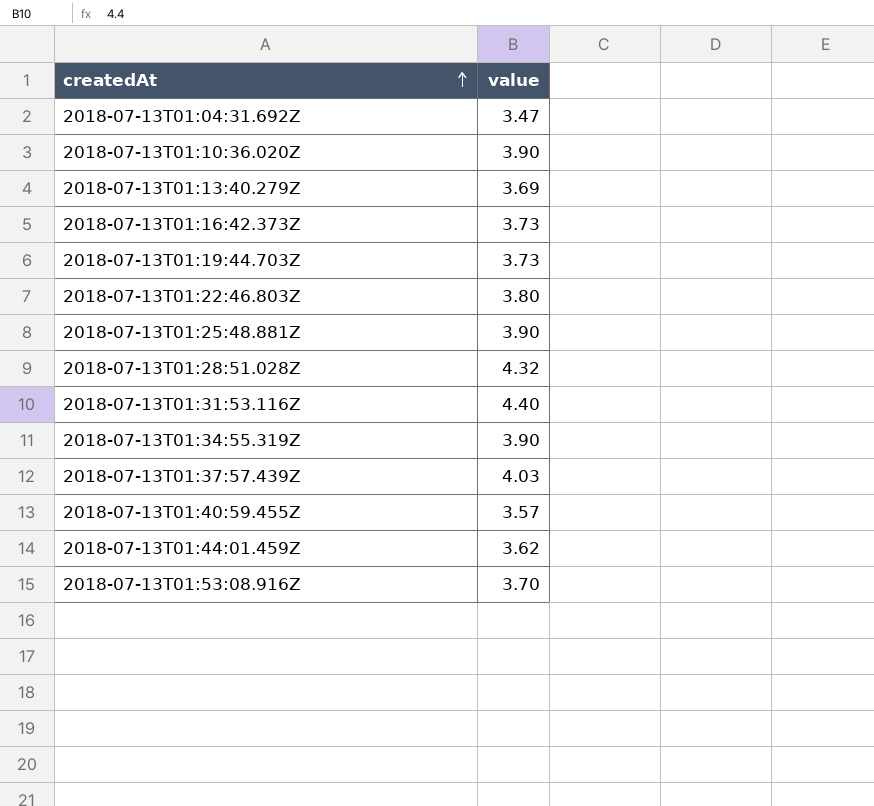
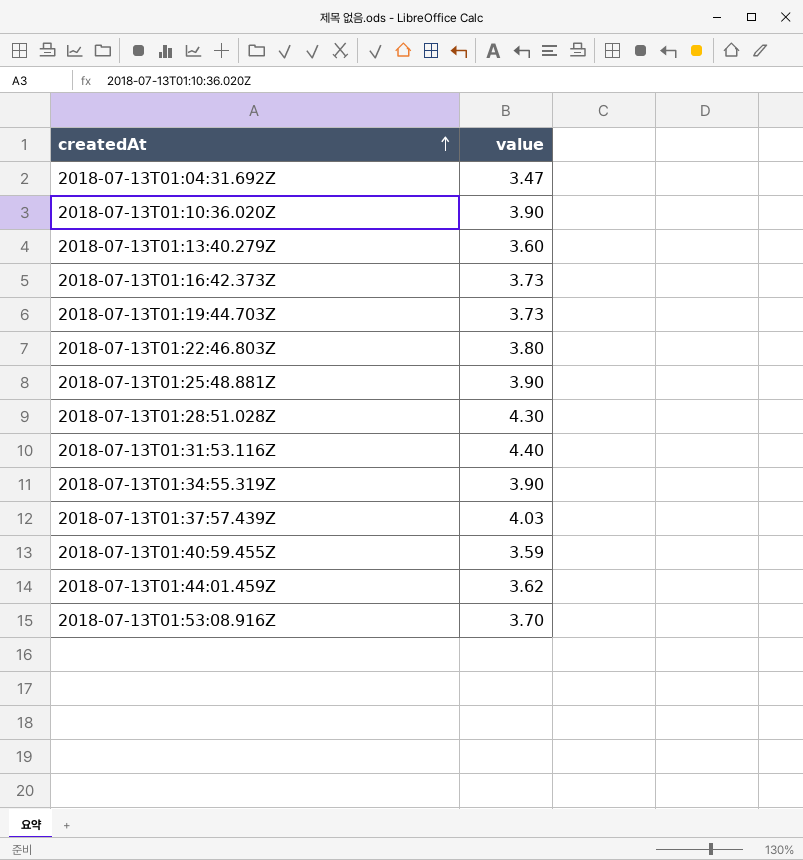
2018-07-13T01:13:40.279Z | value: 3.69 -> 3.60
2018-07-13T01:28:51.028Z | value: 4.32 -> 4.30
2018-07-13T01:40:59.455Z | value: 3.57 -> 3.59

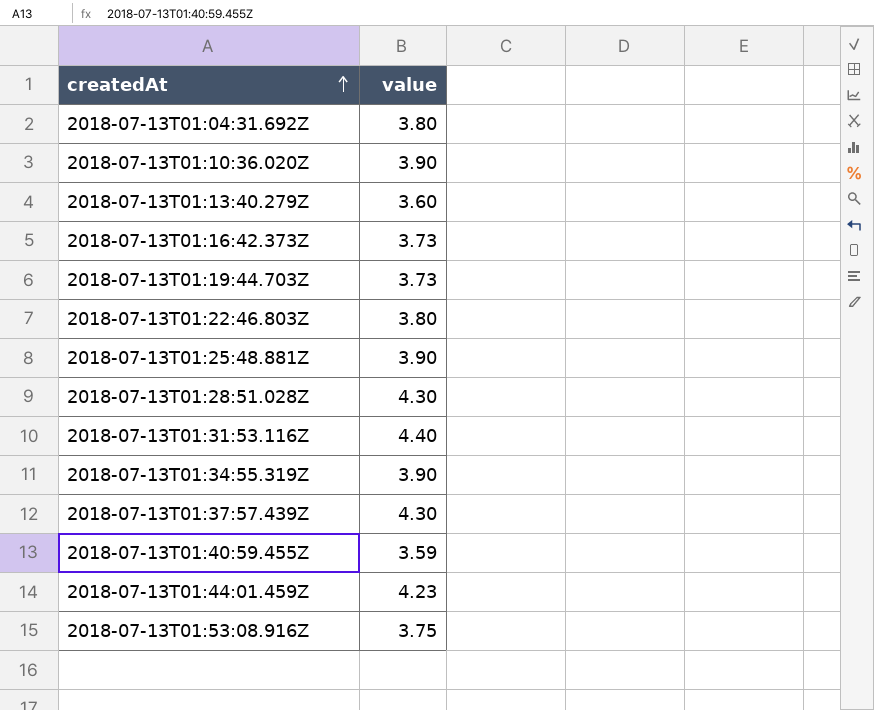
2018-07-13T01:04:31.692Z | value: 3.47 -> 3.80
2018-07-13T01:37:57.439Z | value: 4.03 -> 4.30
2018-07-13T01:44:01.459Z | value: 3.62 -> 4.23
2018-07-13T01:53:08.916Z | value: 3.70 -> 3.75

